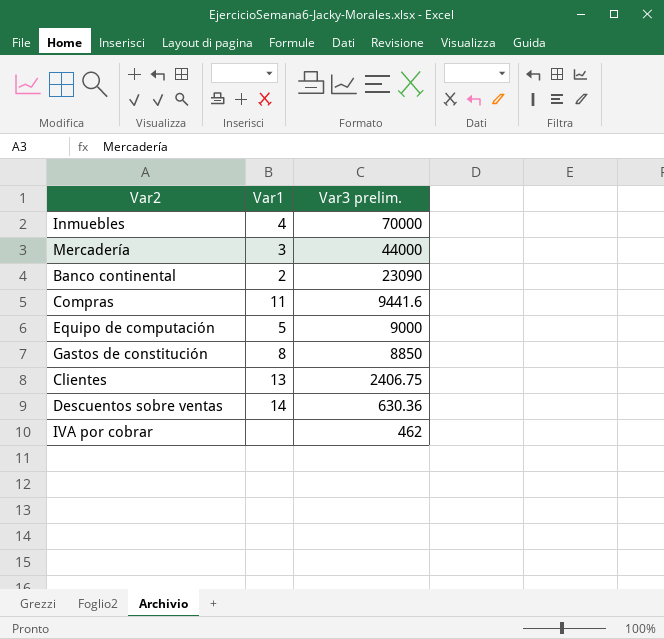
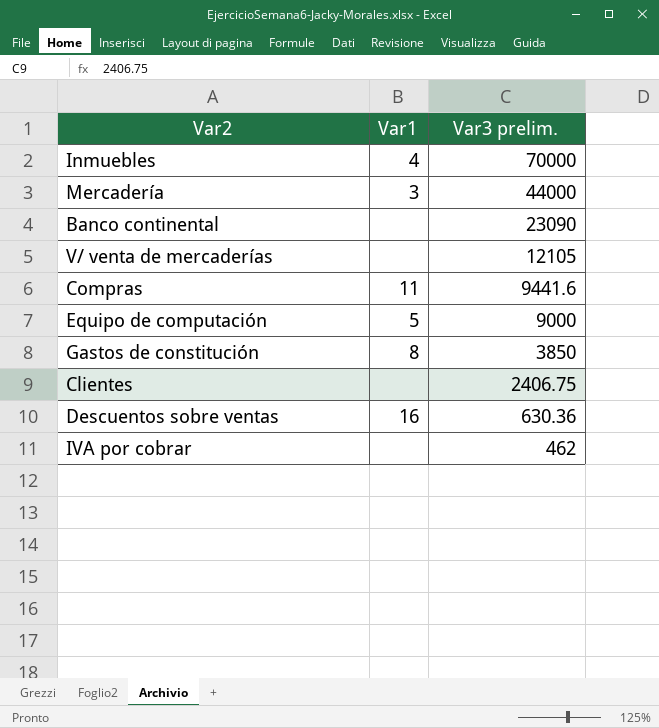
Banco continental | Var1: 2 -> none
row V/ venta de mercaderías: none -> none | 12105
Gastos de constitución | Var3 prelim.: 8850 -> 3850
Clientes | Var1: 13 -> none
Descuentos sobre ventas | Var1: 14 -> 16

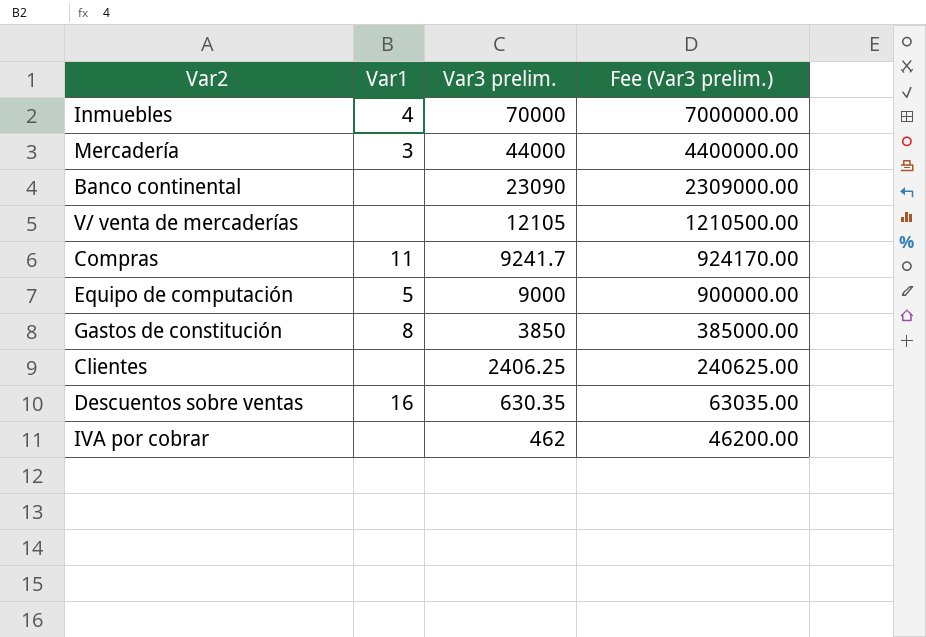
column Fee (Var3 prelim.) | formula: none -> [Var3 prelim.] * 100
Compras | Var3 prelim.: 9441.6 -> 9241.7
Clientes | Var3 prelim.: 2406.75 -> 2406.25
Descuentos sobre ventas | Var3 prelim.: 630.36 -> 630.35

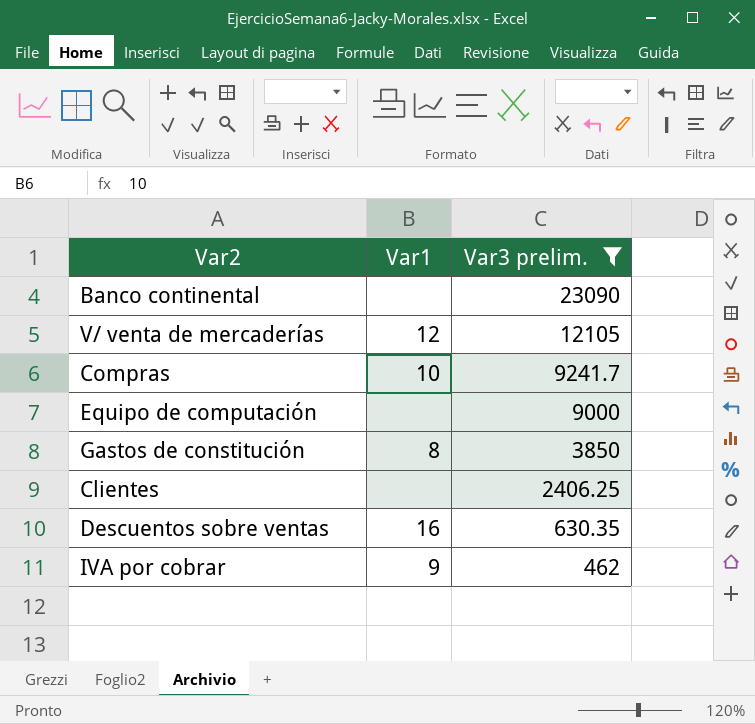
filter: none -> Var3 prelim. <= 23090
column Fee (Var3 prelim.) | formula: [Var3 prelim.] * 100 -> none
V/ venta de mercaderías | Var1: none -> 12
Compras | Var1: 11 -> 10
Equipo de computación | Var1: 5 -> none
IVA por cobrar | Var1: none -> 9

